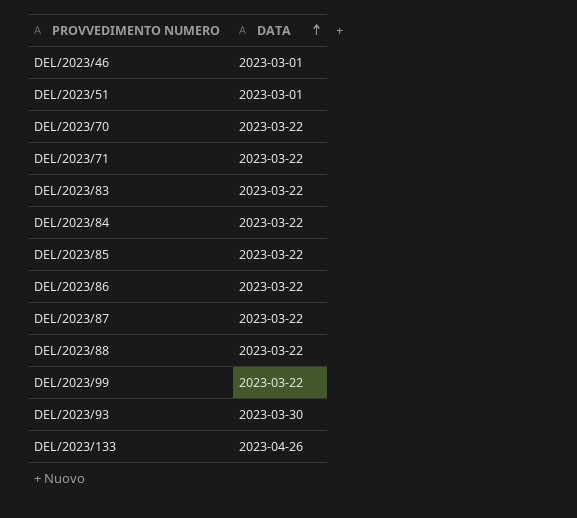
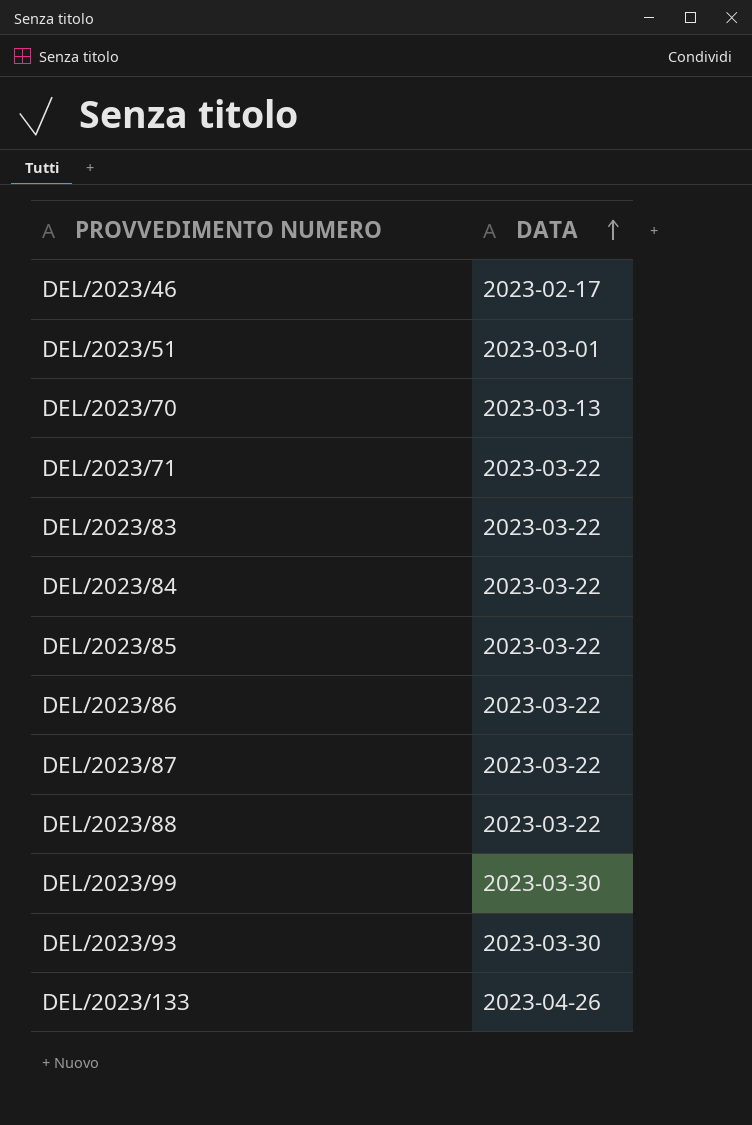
DEL/2023/46 | DATA: 2023-03-01 -> 2023-02-17
DEL/2023/70 | DATA: 2023-03-22 -> 2023-03-13
DEL/2023/99 | DATA: 2023-03-22 -> 2023-03-30

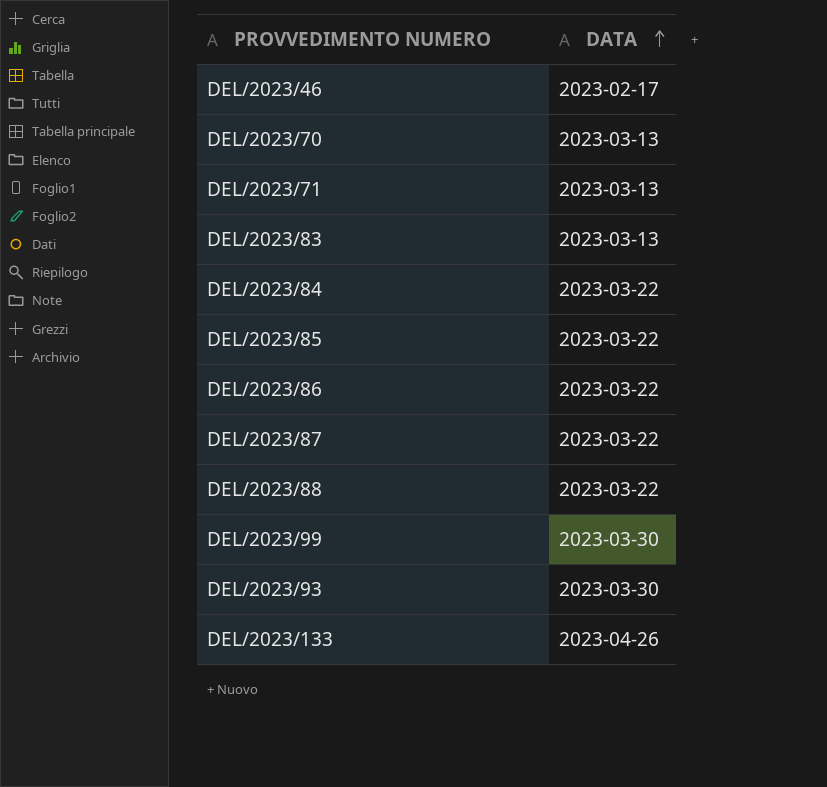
row DEL/2023/51: 2023-03-01 -> none
DEL/2023/71 | DATA: 2023-03-22 -> 2023-03-13
DEL/2023/83 | DATA: 2023-03-22 -> 2023-03-13

